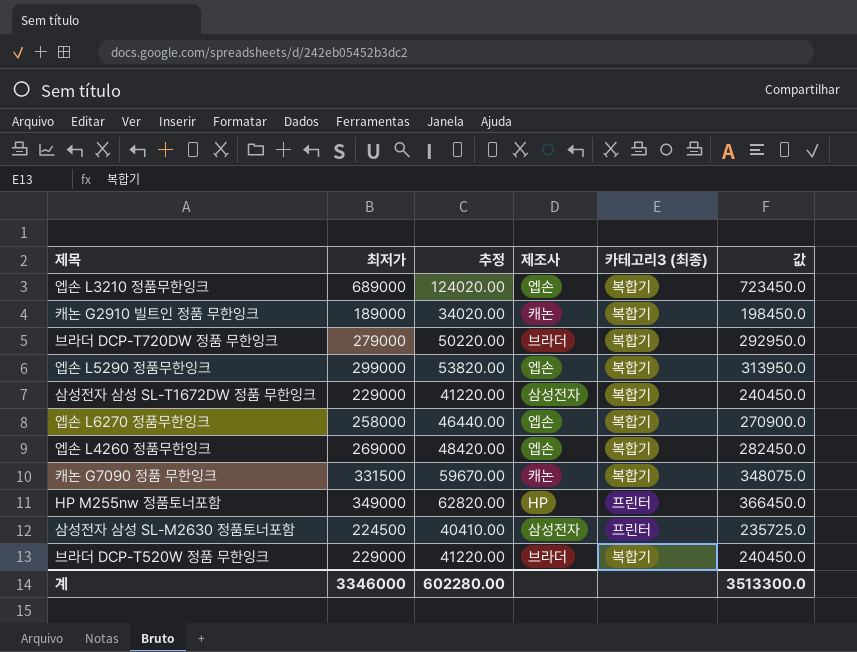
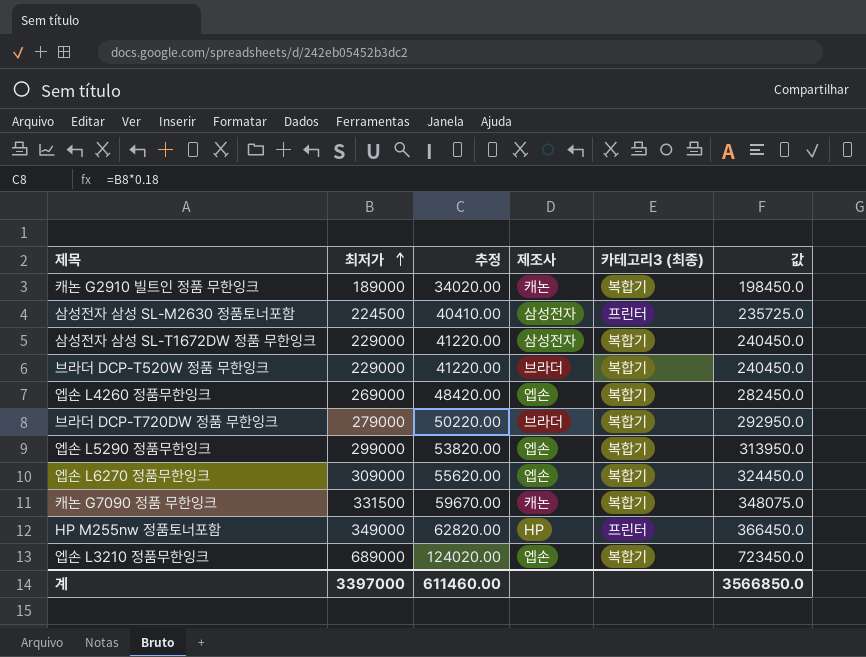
row order: none -> 최저가 ascending
엡손 L6270 정품무한잉크 | 최저가: 258000 -> 309000
엡손 L6270 정품무한잉크 | 추정: 46440.00 -> 55620.00
엡손 L6270 정품무한잉크 | 값: 270900.0 -> 324450.0
계 | 최저가: 3346000 -> 3397000
계 | 추정: 602280.00 -> 611460.00
계 | 값: 3513300.0 -> 3566850.0

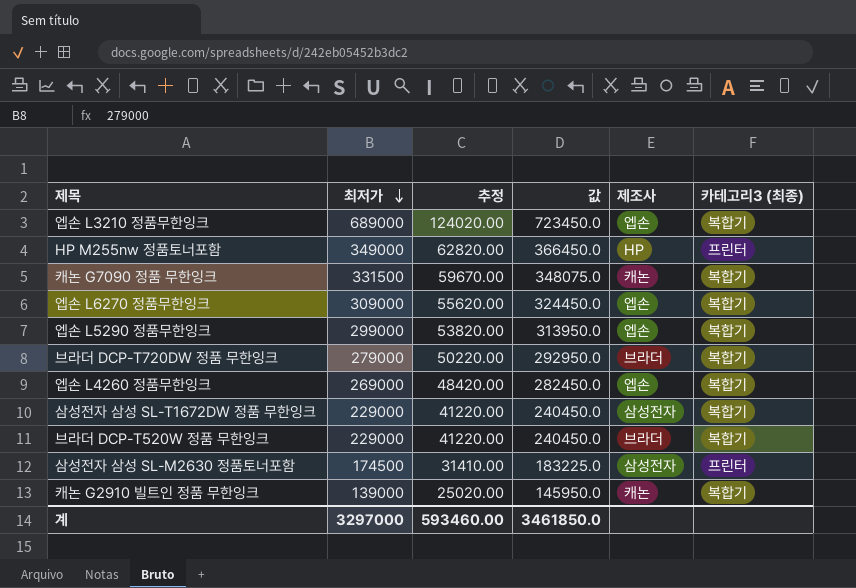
row order: 최저가 ascending -> 최저가 descending
column 값 | position: 6 -> 4
삼성전자 삼성 SL-M2630 정품토너포함 | 최저가: 224500 -> 174500
삼성전자 삼성 SL-M2630 정품토너포함 | 추정: 40410.00 -> 31410.00
삼성전자 삼성 SL-M2630 정품토너포함 | 값: 235725.0 -> 183225.0
캐논 G2910 빌트인 정품 무한잉크 | 최저가: 189000 -> 139000
캐논 G2910 빌트인 정품 무한잉크 | 추정: 34020.00 -> 25020.00
캐논 G2910 빌트인 정품 무한잉크 | 값: 198450.0 -> 145950.0
계 | 최저가: 3397000 -> 3297000
계 | 추정: 611460.00 -> 593460.00
계 | 값: 3566850.0 -> 3461850.0

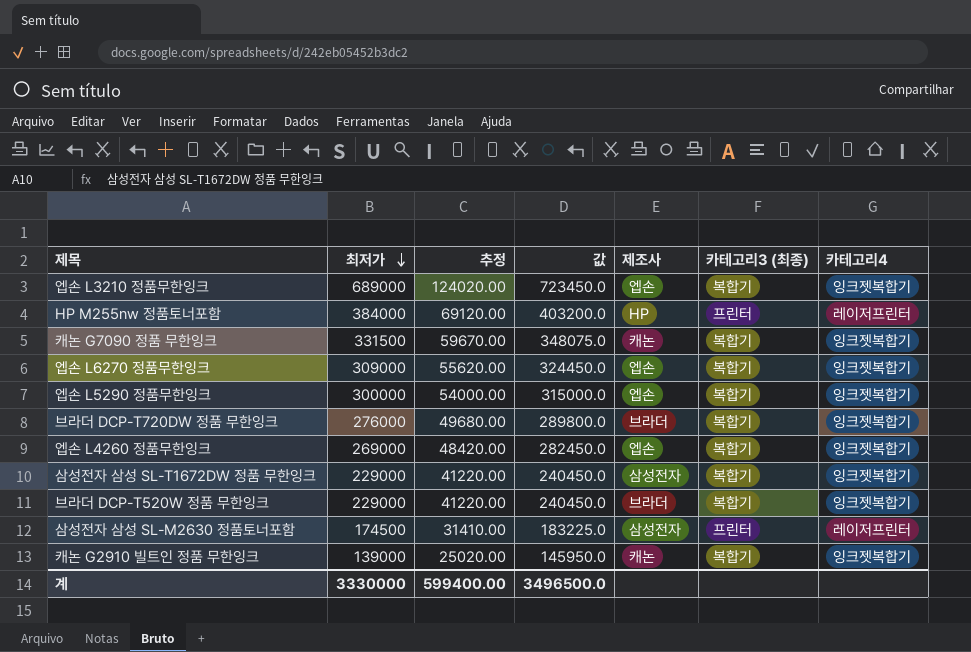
column 카테고리4 | position: none -> 7
HP M255nw 정품토너포함 | 최저가: 349000 -> 384000
HP M255nw 정품토너포함 | 추정: 62820.00 -> 69120.00
HP M255nw 정품토너포함 | 값: 366450.0 -> 403200.0
엡손 L5290 정품무한잉크 | 최저가: 299000 -> 300000
엡손 L5290 정품무한잉크 | 추정: 53820.00 -> 54000.00
엡손 L5290 정품무한잉크 | 값: 313950.0 -> 315000.0
브라더 DCP-T720DW 정품 무한잉크 | 최저가: 279000 -> 276000
브라더 DCP-T720DW 정품 무한잉크 | 추정: 50220.00 -> 49680.00
브라더 DCP-T720DW 정품 무한잉크 | 값: 292950.0 -> 289800.0
계 | 최저가: 3297000 -> 3330000
계 | 추정: 593460.00 -> 599400.00
계 | 값: 3461850.0 -> 3496500.0

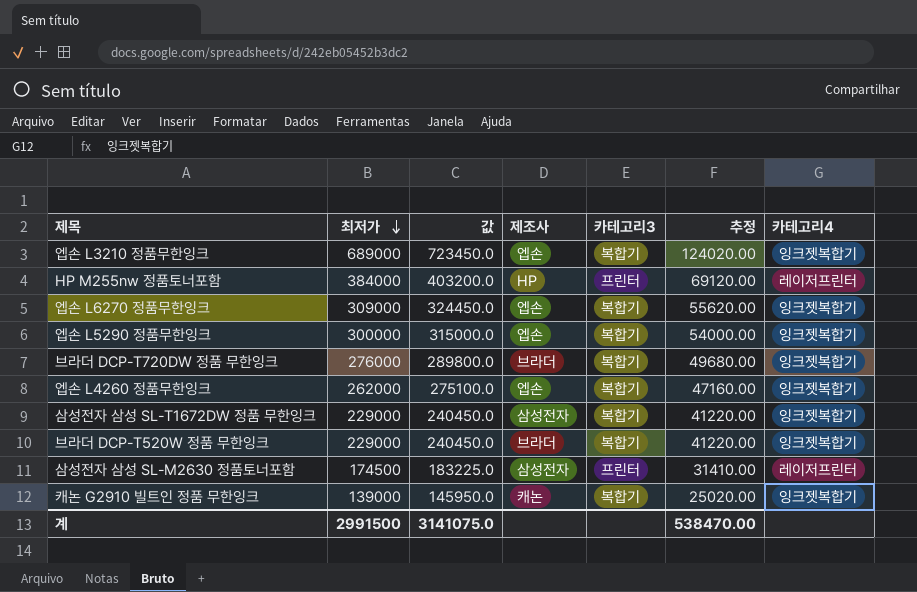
column name: 카테고리3 (최종) -> 카테고리3
column 추정 | position: 3 -> 6
row 캐논 G7090 정품 무한잉크: 331500 | 59670.00 | 348075.0 | 캐논 | 복합기 | 잉크젯복합기 -> none
엡손 L4260 정품무한잉크 | 최저가: 269000 -> 262000
엡손 L4260 정품무한잉크 | 값: 282450.0 -> 275100.0
엡손 L4260 정품무한잉크 | 추정: 48420.00 -> 47160.00
계 | 최저가: 3330000 -> 2991500
계 | 값: 3496500.0 -> 3141075.0
계 | 추정: 599400.00 -> 538470.00

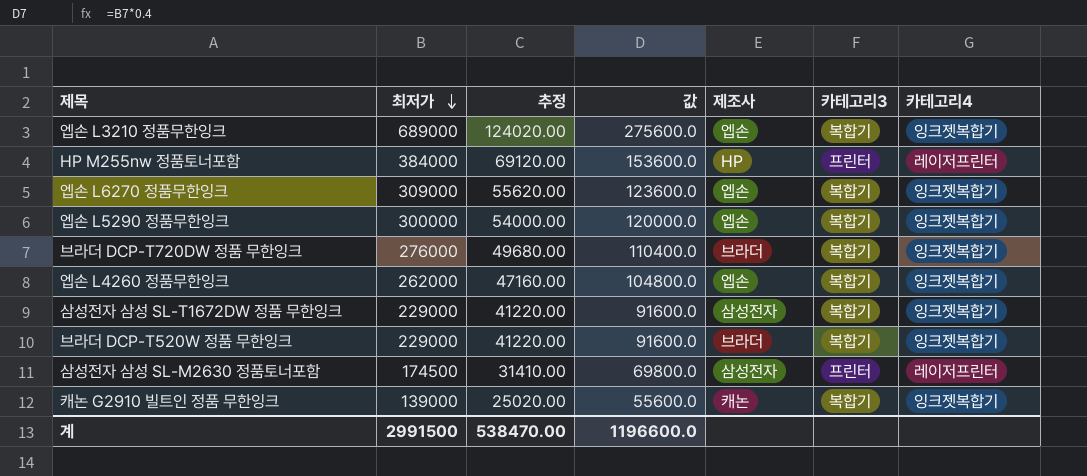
column 추정 | position: 6 -> 3
column 값 | formula: [최저가] * 1.05 -> [최저가] * 0.4
계 | 값: 3141075.0 -> 1196600.0

